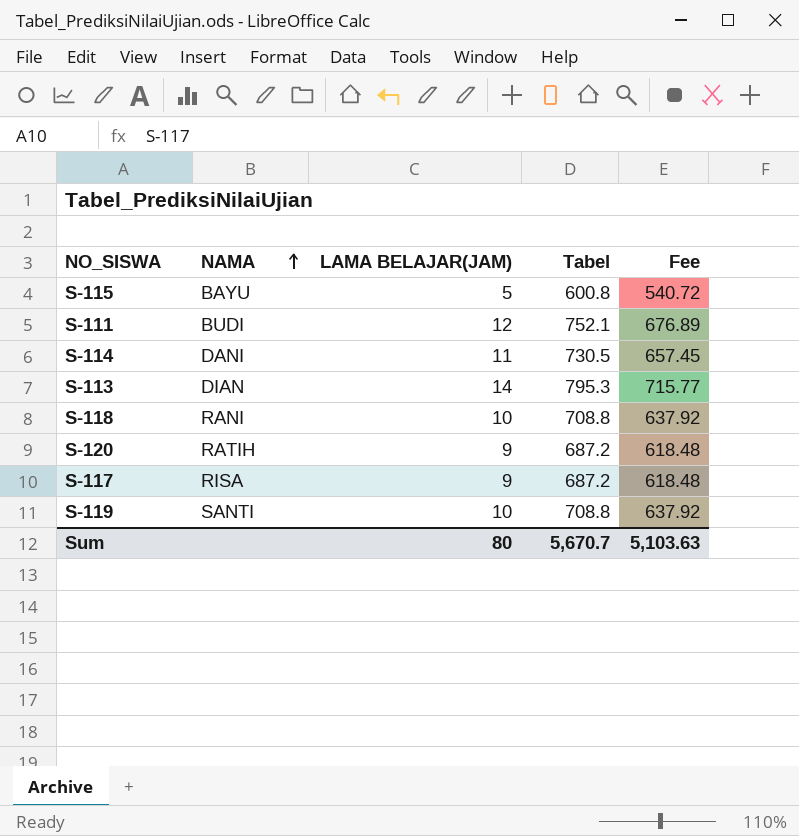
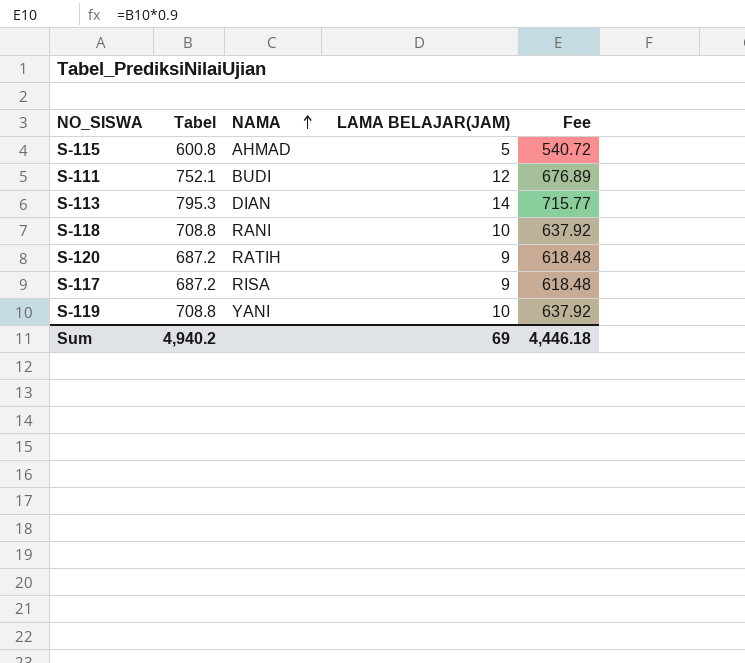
column Tabel | position: 4 -> 2
row S-114: DANI | 11 | 730.5 | 657.45 -> none
S-115 | NAMA: BAYU -> AHMAD
S-119 | NAMA: SANTI -> YANI
Sum | Tabel: 5,670.7 -> 4,940.2
Sum | LAMA BELAJAR(JAM): 80 -> 69
Sum | Fee: 5,103.63 -> 4,446.18

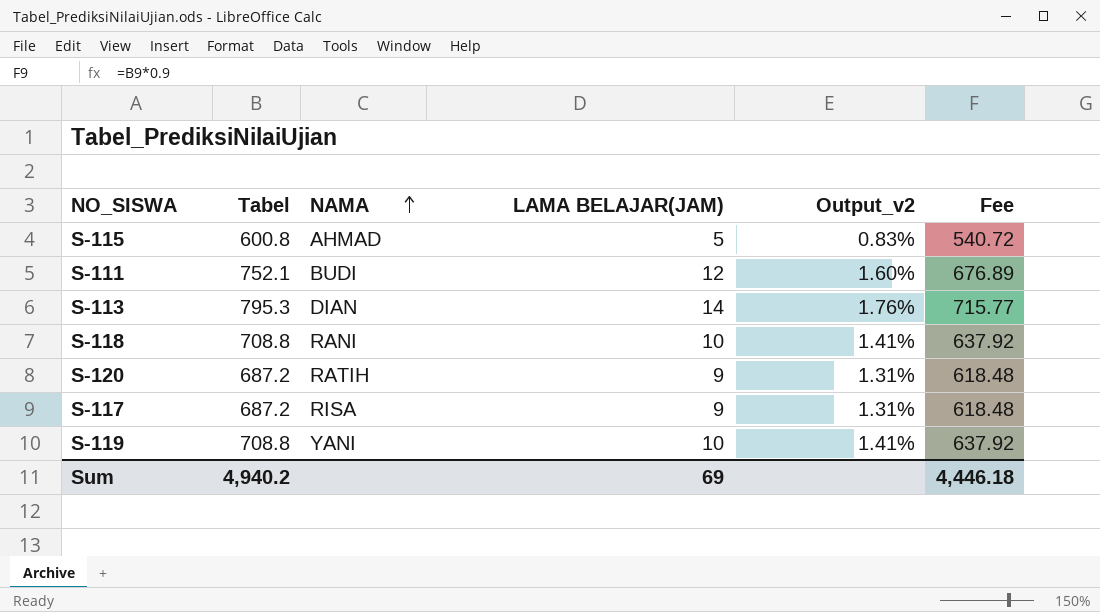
column Output_v2 | formula: none -> [LAMA BELAJAR(JAM)] / [Tabel]

